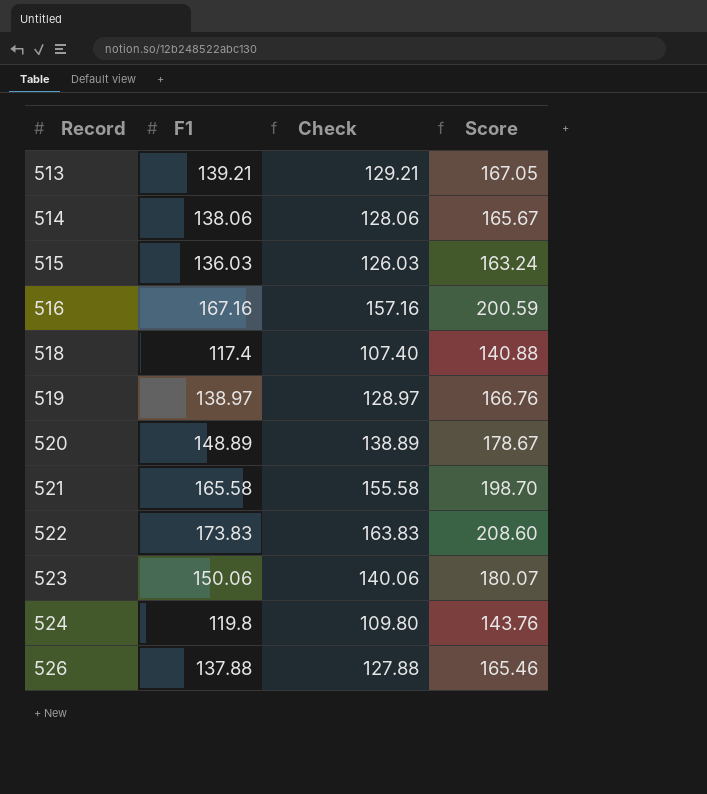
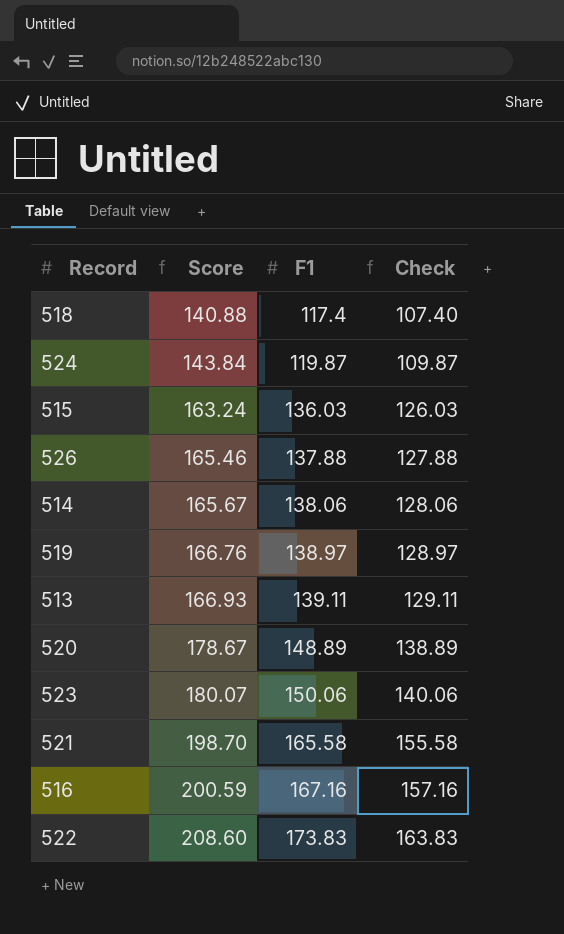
row order: Record ascending -> Score ascending
column Score | position: 4 -> 2
524 | Score: 143.76 -> 143.84
524 | F1: 119.8 -> 119.87
524 | Check: 109.80 -> 109.87
513 | Score: 167.05 -> 166.93
513 | F1: 139.21 -> 139.11
513 | Check: 129.21 -> 129.11

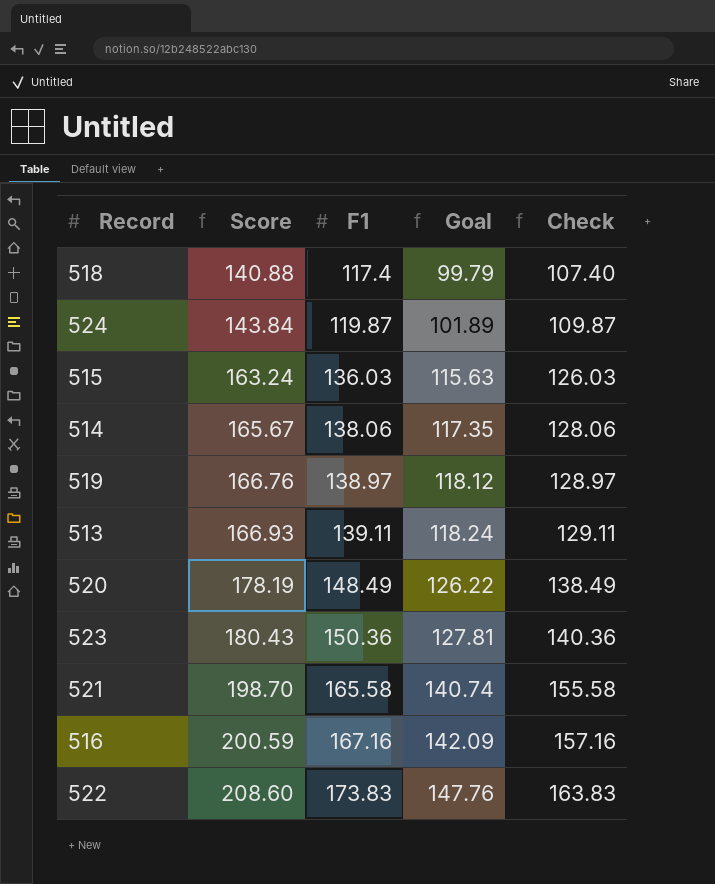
column Goal | formula: none -> [F1] * 0.85
row 526: 165.46 | 137.88 | 127.88 -> none
520 | Score: 178.67 -> 178.19
520 | F1: 148.89 -> 148.49
520 | Check: 138.89 -> 138.49
523 | Score: 180.07 -> 180.43
523 | F1: 150.06 -> 150.36
523 | Check: 140.06 -> 140.36

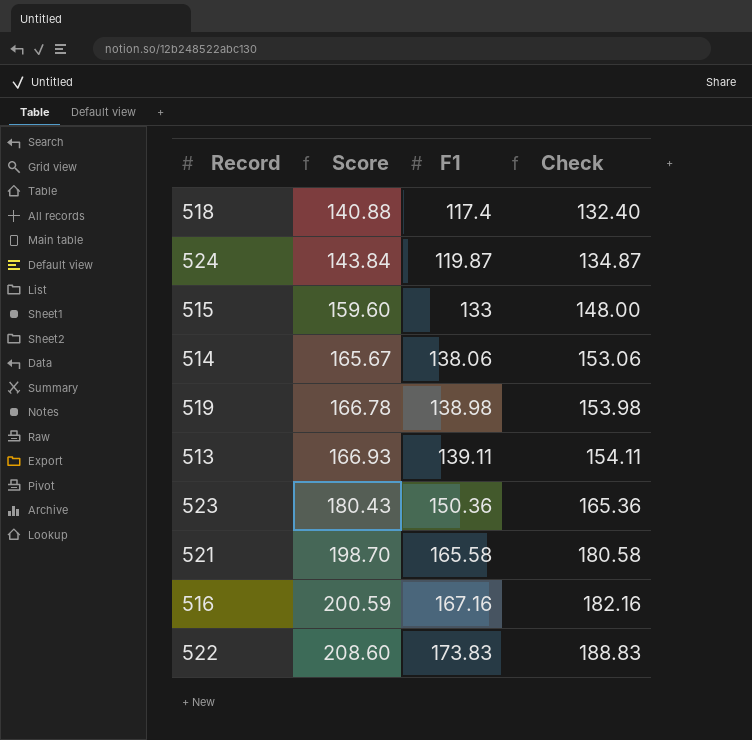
column Goal | formula: [F1] * 0.85 -> none
column Check | formula: [F1] - 10 -> [F1] + 15
row 520: 178.19 | 148.49 | 126.22 | 138.49 -> none
515 | Score: 163.24 -> 159.60
515 | F1: 136.03 -> 133
519 | Score: 166.76 -> 166.78
519 | F1: 138.97 -> 138.98

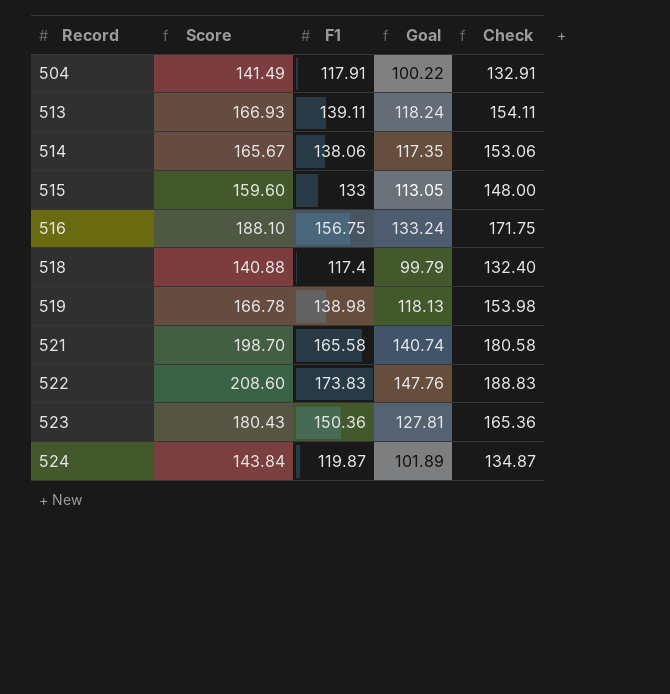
row order: Score ascending -> Record ascending
column Goal | formula: none -> [F1] * 0.85
row 504: none -> 141.49 | 117.91 | 100.22 | 132.91
516 | Score: 200.59 -> 188.10
516 | F1: 167.16 -> 156.75
516 | Check: 182.16 -> 171.75

